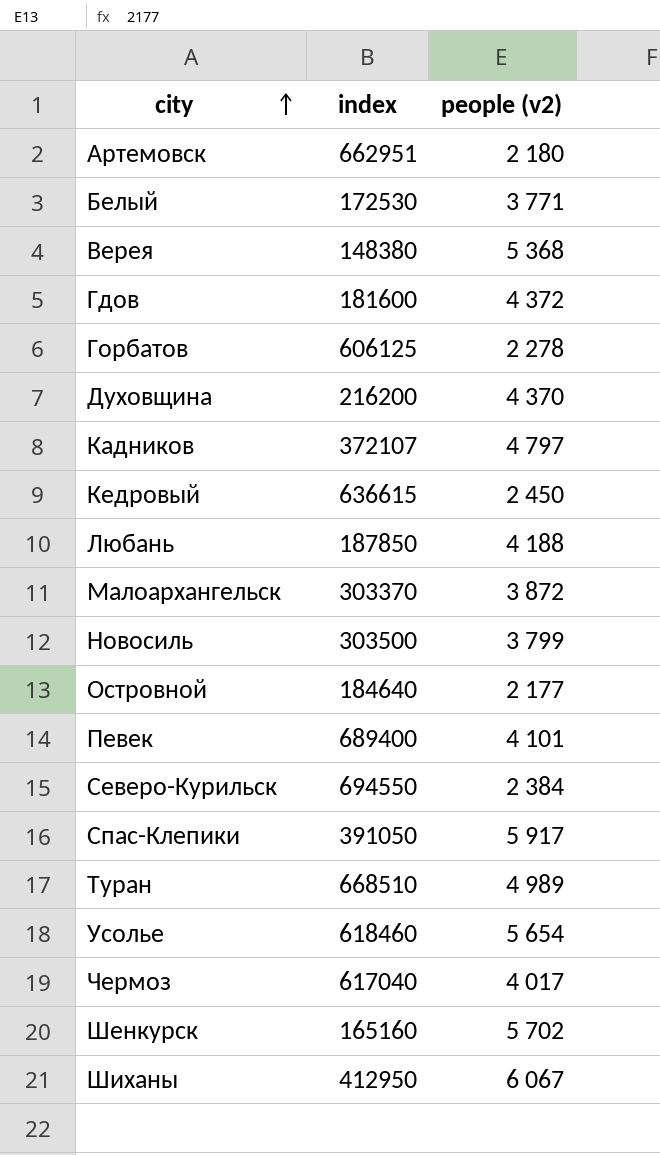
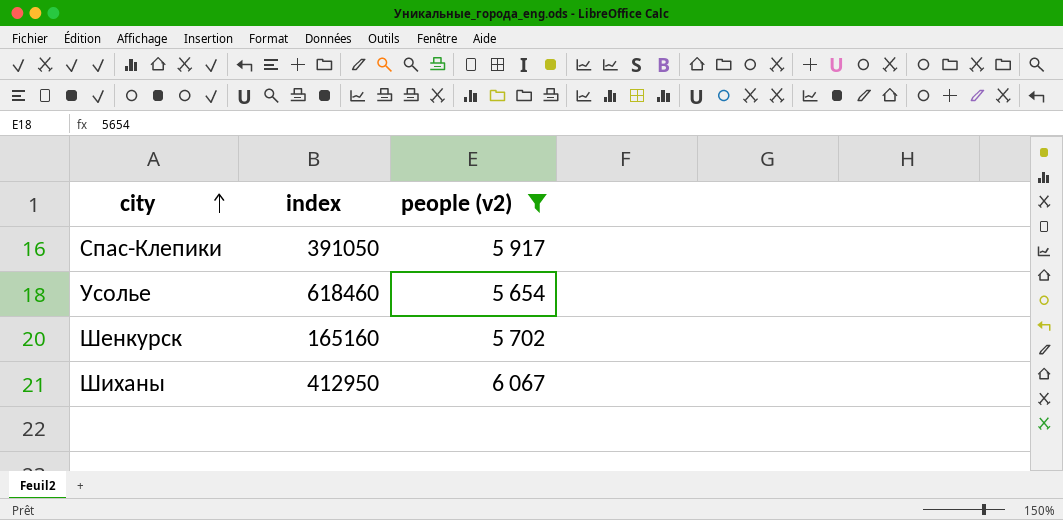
filter: none -> people (v2) >= 5 654

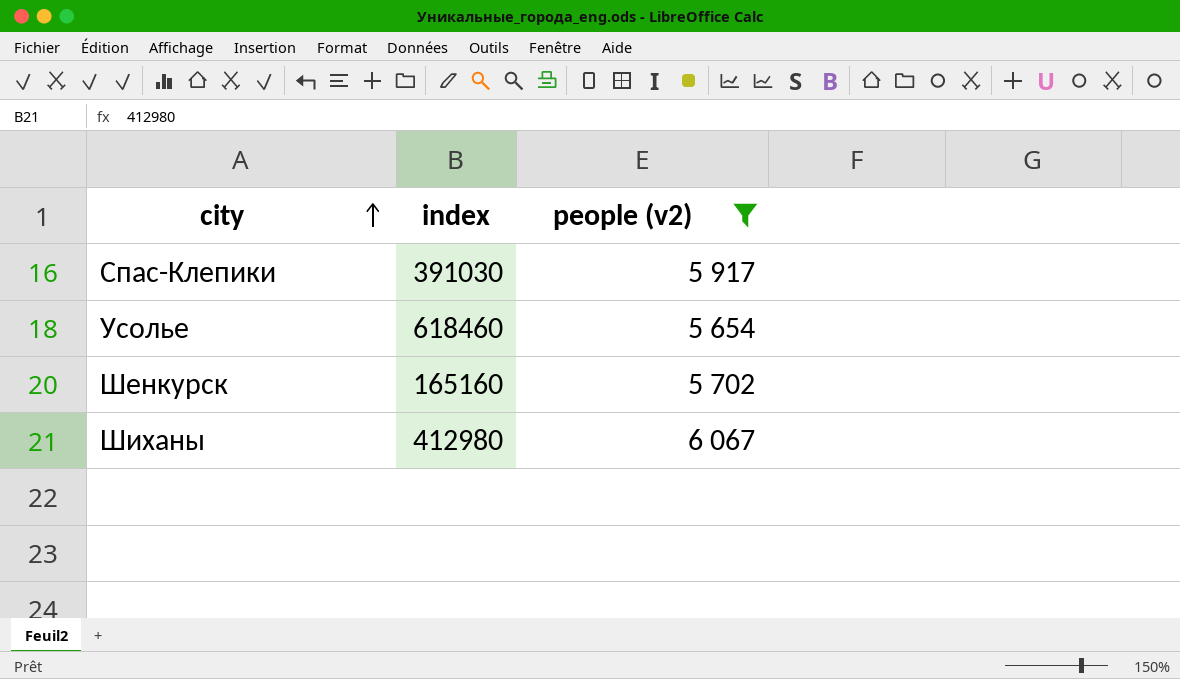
Спас-Клепики | index: 391050 -> 391030
Шиханы | index: 412950 -> 412980

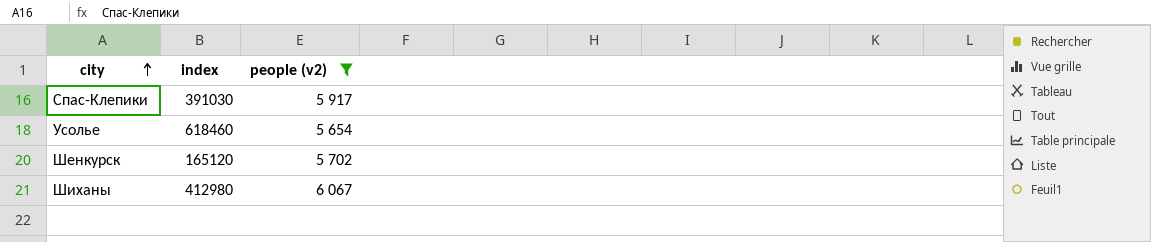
Шенкурск | index: 165160 -> 165120

